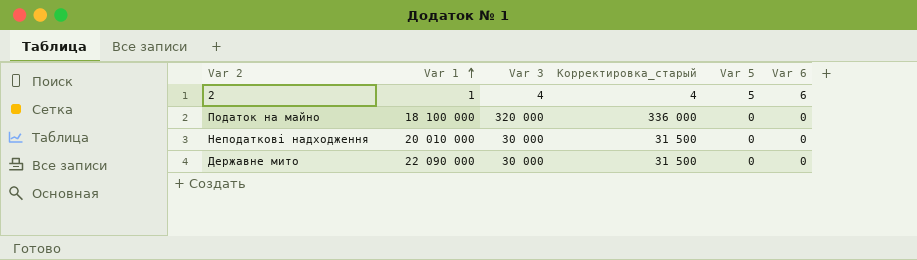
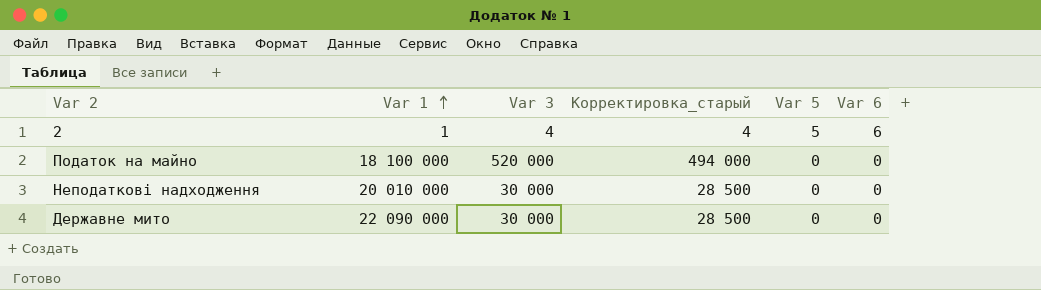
column Корректировка_старый | formula: [Var 3] * 1,05 -> [Var 3] * 0,95
Податок на майно | Var 3: 320 000 -> 520 000

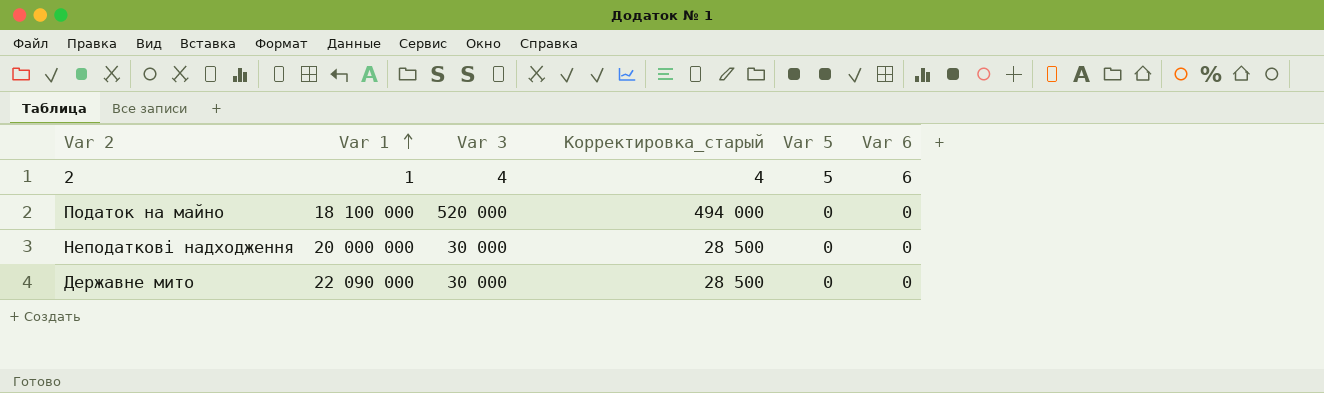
Неподаткові надходження | Var 1: 20 010 000 -> 20 000 000

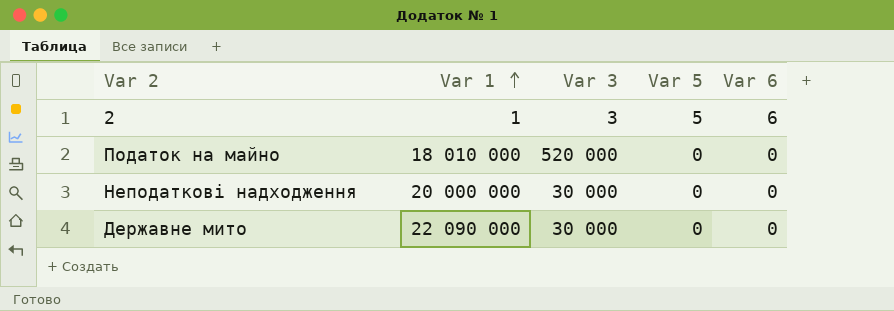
column Корректировка_старый | formula: [Var 3] * 0,95 -> none
2 | Var 3: 4 -> 3
Податок на майно | Var 1: 18 100 000 -> 18 010 000

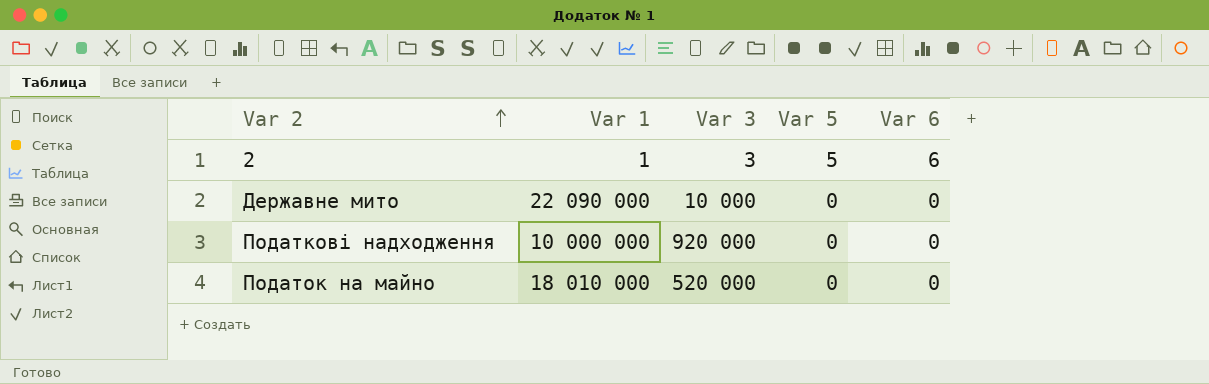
row order: Var 1 ascending -> Var 2 ascending
row Неподаткові надходження: 20 000 000 | 30 000 | 0 | 0 -> none
Державне мито | Var 3: 30 000 -> 10 000
row Податкові надходження: none -> 10 000 000 | 920 000 | 0 | 0

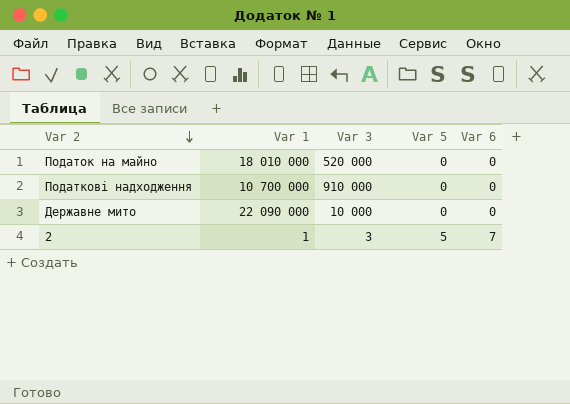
row order: Var 2 ascending -> Var 2 descending
Податкові надходження | Var 1: 10 000 000 -> 10 700 000
Податкові надходження | Var 3: 920 000 -> 910 000
2 | Var 6: 6 -> 7

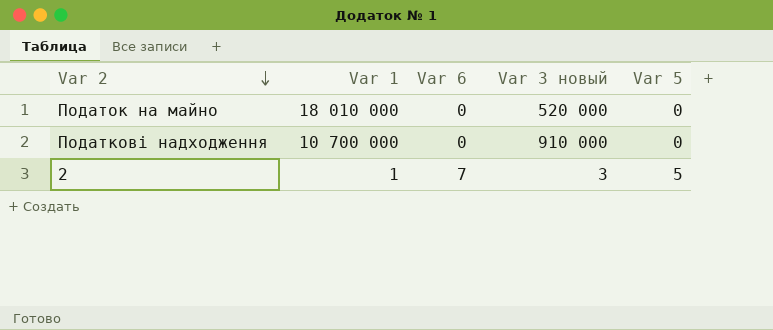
column Var 6 | position: 5 -> 3
column name: Var 3 -> Var 3 новый
row Державне мито: 22 090 000 | 10 000 | 0 | 0 -> none

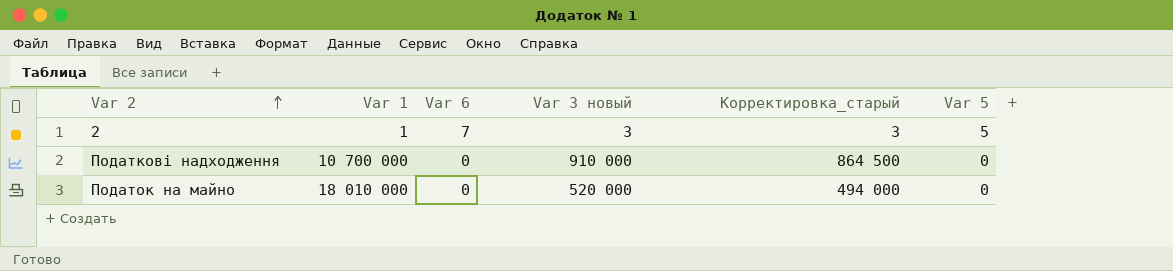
row order: Var 2 descending -> Var 2 ascending
column Корректировка_старый | formula: none -> [Var 3 новый] * 0,95

